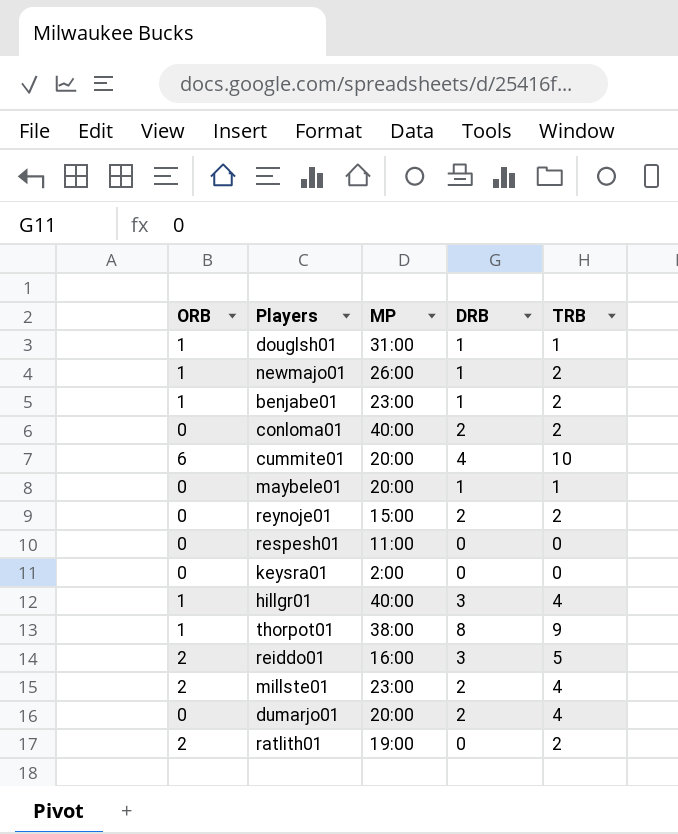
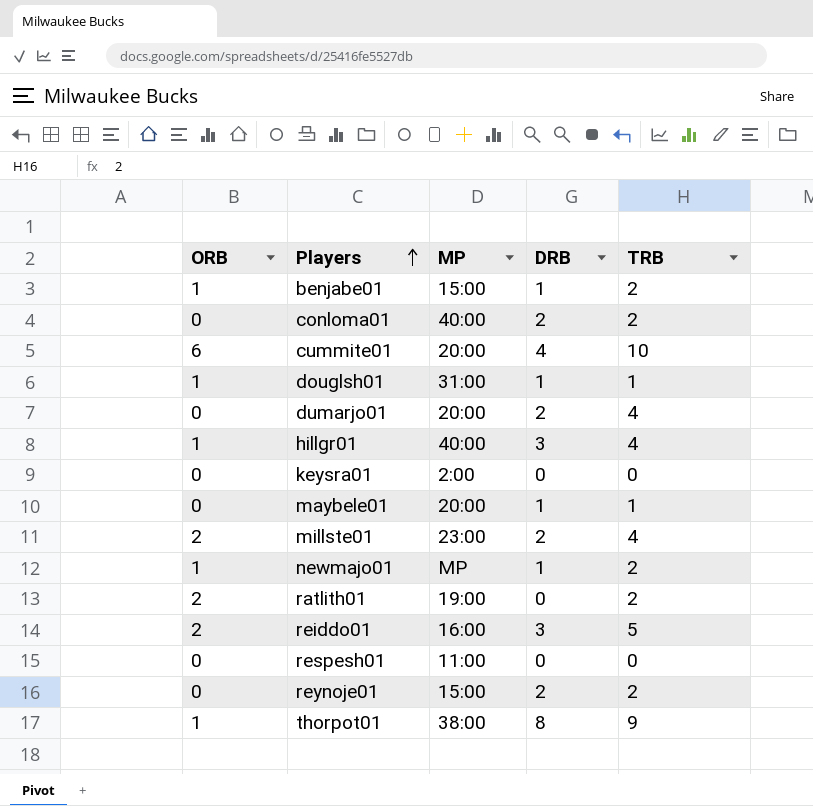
row order: none -> Players ascending
benjabe01 | MP: 23:00 -> 15:00
newmajo01 | MP: 26:00 -> MP

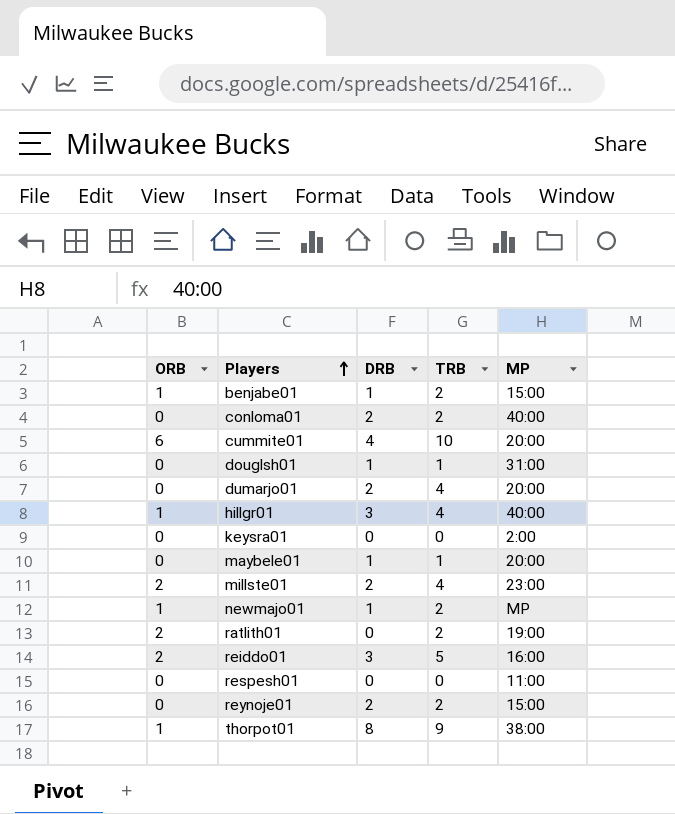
column MP | position: 3 -> 5
douglsh01 | ORB: 1 -> 0

